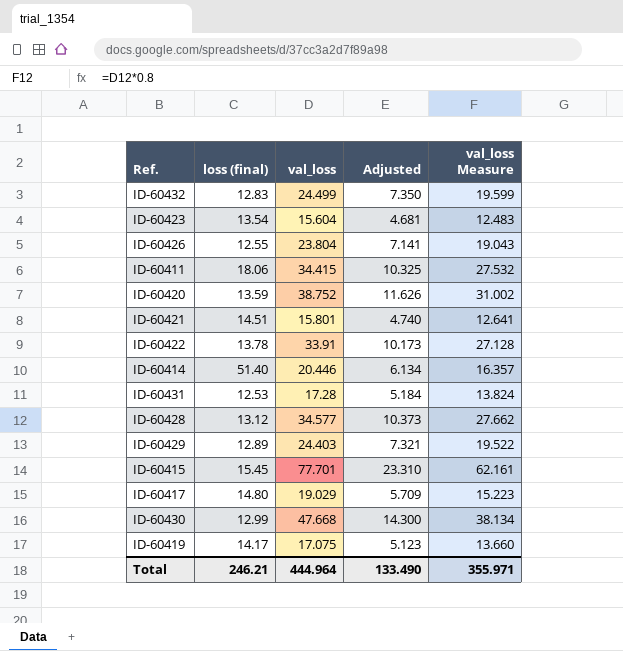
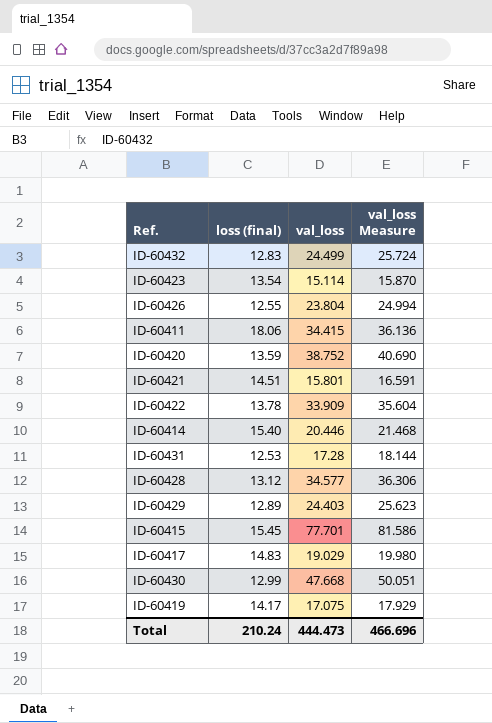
column Adjusted | formula: [val_loss] * 0.3 -> none
column val_loss Measure | formula: [val_loss] * 0.8 -> [val_loss] * 1.05
ID-60423 | val_loss: 15.604 -> 15.114
ID-60422 | val_loss: 33.91 -> 33.909
ID-60414 | loss (final): 51.40 -> 15.40
ID-60417 | loss (final): 14.80 -> 14.83
Total | loss (final): 246.21 -> 210.24
Total | val_loss: 444.964 -> 444.473
Total | val_loss Measure: 355.971 -> 466.696

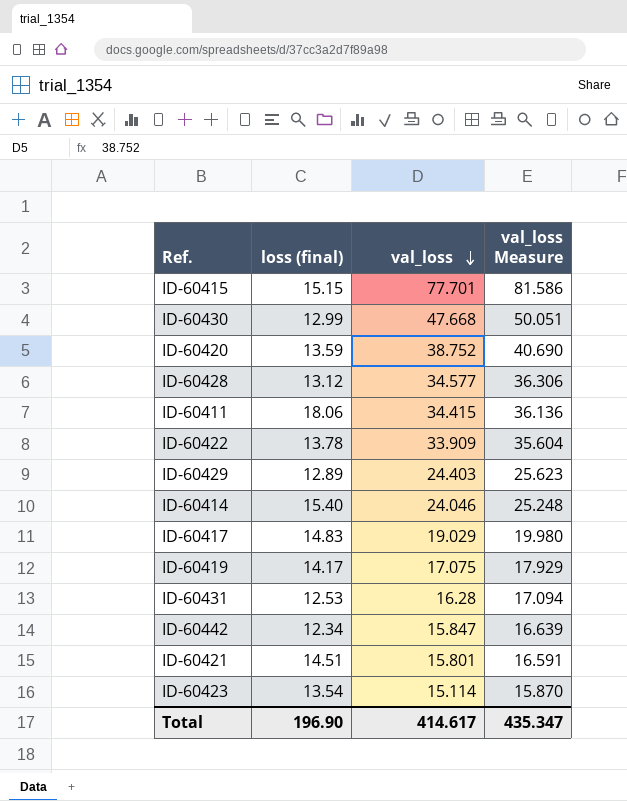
row order: none -> val_loss descending
row ID-60432: 12.83 | 24.499 | 25.724 -> none
row ID-60426: 12.55 | 23.804 | 24.994 -> none
ID-60415 | loss (final): 15.45 -> 15.15
ID-60414 | val_loss: 20.446 -> 24.046
ID-60414 | val_loss Measure: 21.468 -> 25.248
ID-60431 | val_loss: 17.28 -> 16.28
ID-60431 | val_loss Measure: 18.144 -> 17.094
row ID-60442: none -> 12.34 | 15.847 | 16.639
Total | loss (final): 210.24 -> 196.90
Total | val_loss: 444.473 -> 414.617
Total | val_loss Measure: 466.696 -> 435.347

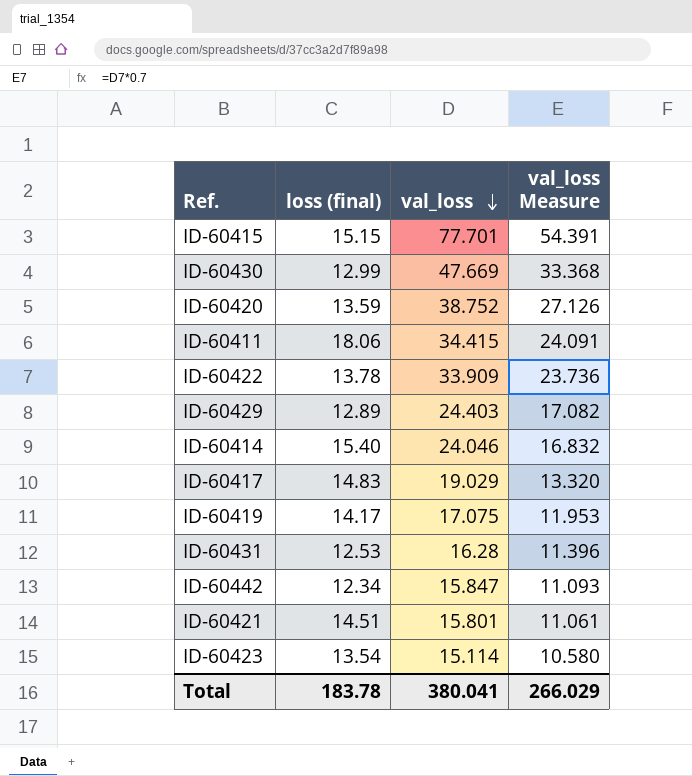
column val_loss Measure | formula: [val_loss] * 1.05 -> [val_loss] * 0.7
row ID-60428: 13.12 | 34.577 | 36.306 -> none
ID-60430 | val_loss: 47.668 -> 47.669
Total | loss (final): 196.90 -> 183.78
Total | val_loss: 414.617 -> 380.041
Total | val_loss Measure: 435.347 -> 266.029

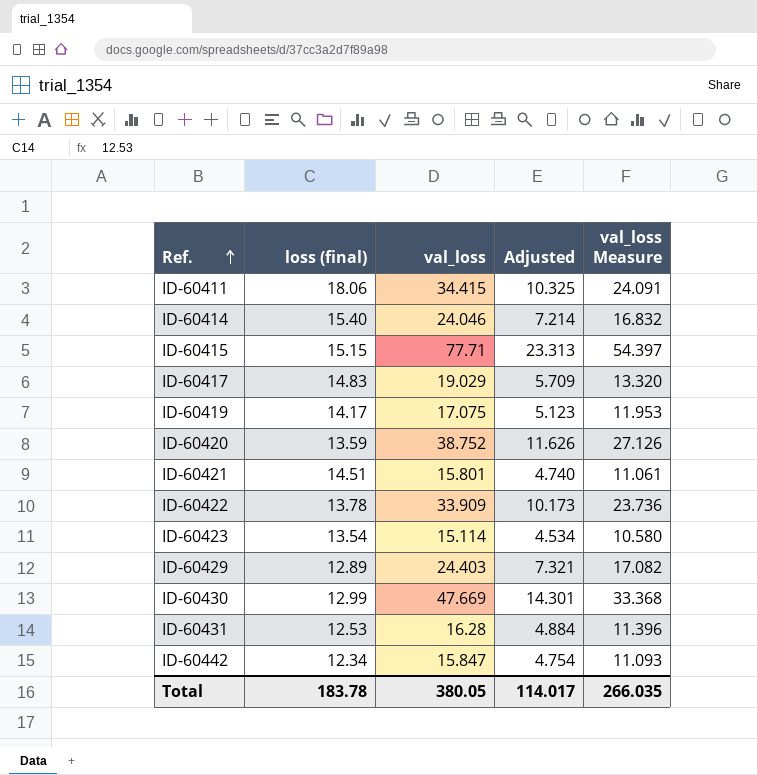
row order: val_loss descending -> Ref. ascending
column Adjusted | formula: none -> [val_loss] * 0.3
ID-60415 | val_loss: 77.701 -> 77.71
ID-60415 | val_loss Measure: 54.391 -> 54.397
Total | val_loss: 380.041 -> 380.05
Total | val_loss Measure: 266.029 -> 266.035

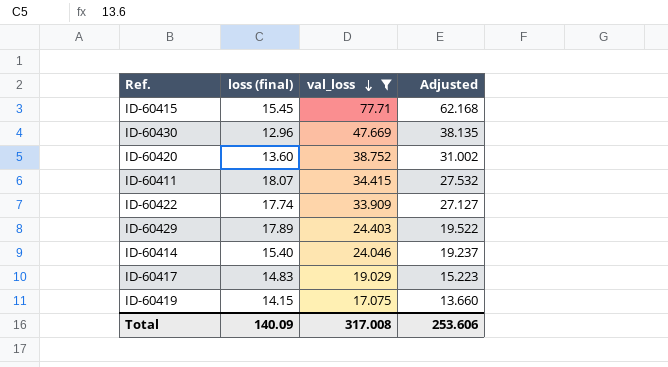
filter: none -> val_loss >= 17.075
row order: Ref. ascending -> val_loss descending
column val_loss Measure | formula: [val_loss] * 0.7 -> none
column Adjusted | formula: [val_loss] * 0.3 -> [val_loss] * 0.8
ID-60415 | loss (final): 15.15 -> 15.45
ID-60430 | loss (final): 12.99 -> 12.96
ID-60420 | loss (final): 13.59 -> 13.60
ID-60411 | loss (final): 18.06 -> 18.07
ID-60422 | loss (final): 13.78 -> 17.74
ID-60429 | loss (final): 12.89 -> 17.89
ID-60419 | loss (final): 14.17 -> 14.15
Total | loss (final): 183.78 -> 140.09
Total | val_loss: 380.05 -> 317.008
Total | Adjusted: 114.017 -> 253.606

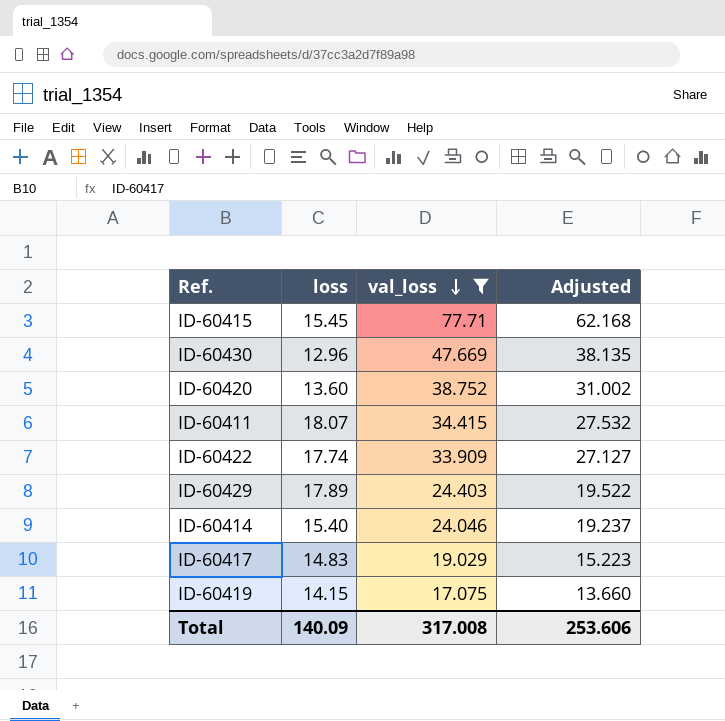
column name: loss (final) -> loss

